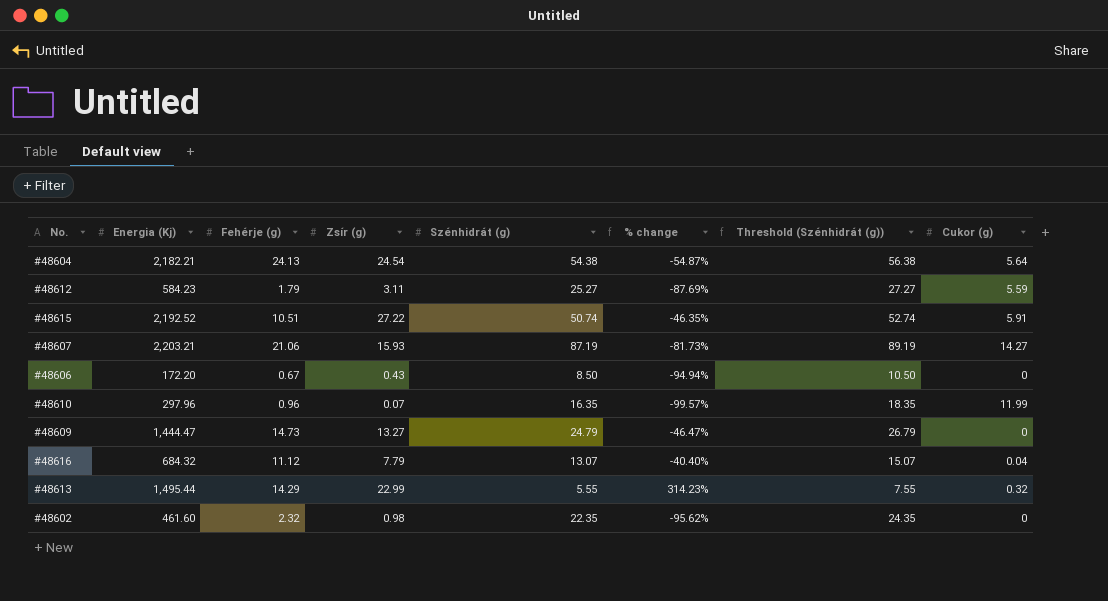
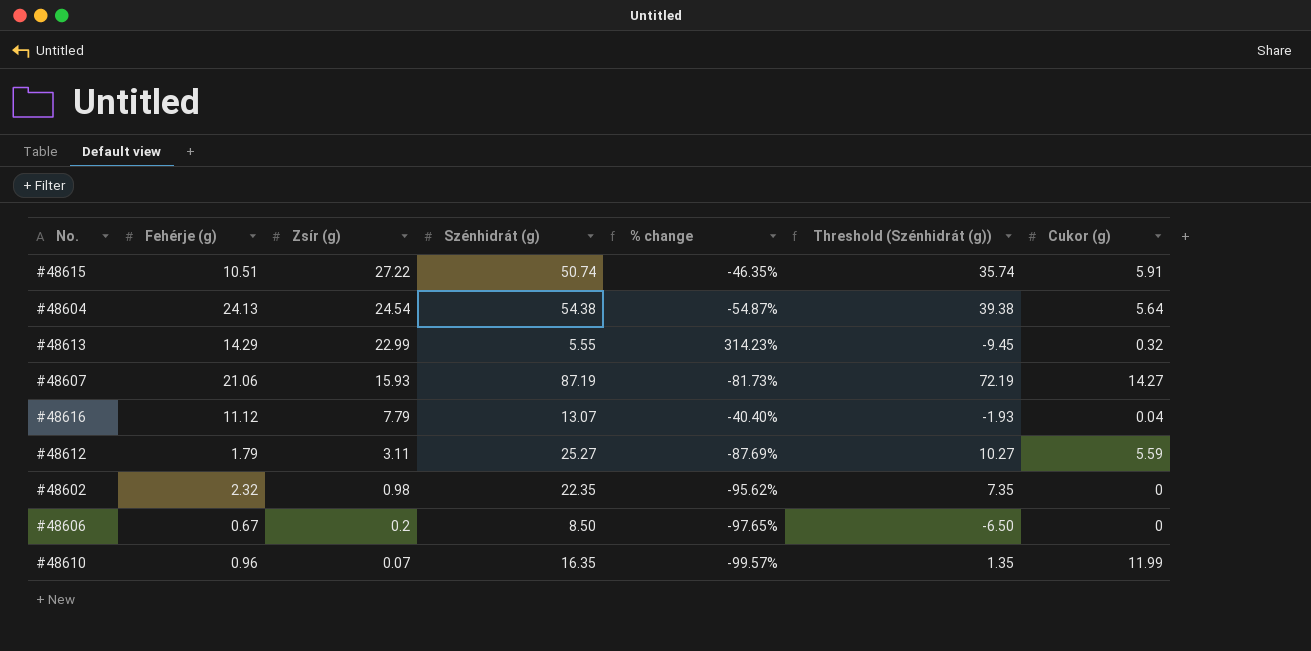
row order: none -> Zsír (g) descending
column Energia (Kj) | position: 2 -> none
column Threshold (Szénhidrát (g)) | formula: [Szénhidrát (g)] + 2 -> [Szénhidrát (g)] - 15
row #48609: 1,444.47 | 14.73 | 13.27 | 24.79 | -46.47% | 26.79 | 0 -> none
#48606 | Zsír (g): 0.43 -> 0.2
#48606 | % change: -94.94% -> -97.65%

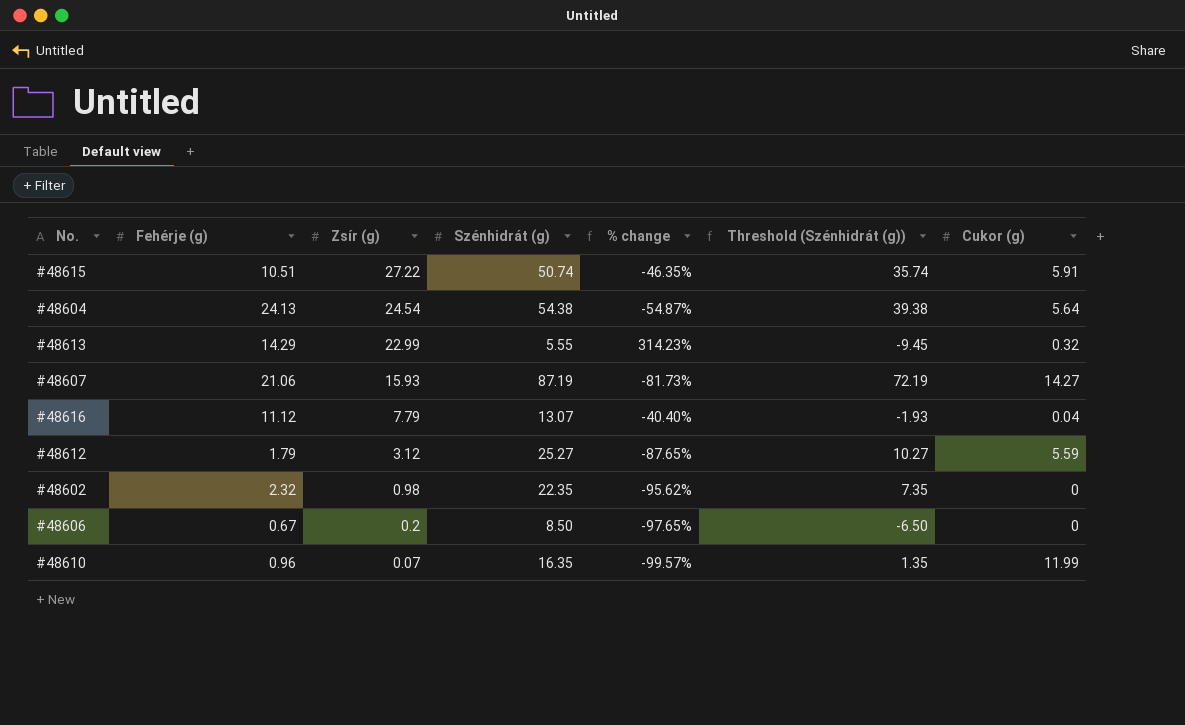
#48612 | Zsír (g): 3.11 -> 3.12
#48612 | % change: -87.69% -> -87.65%

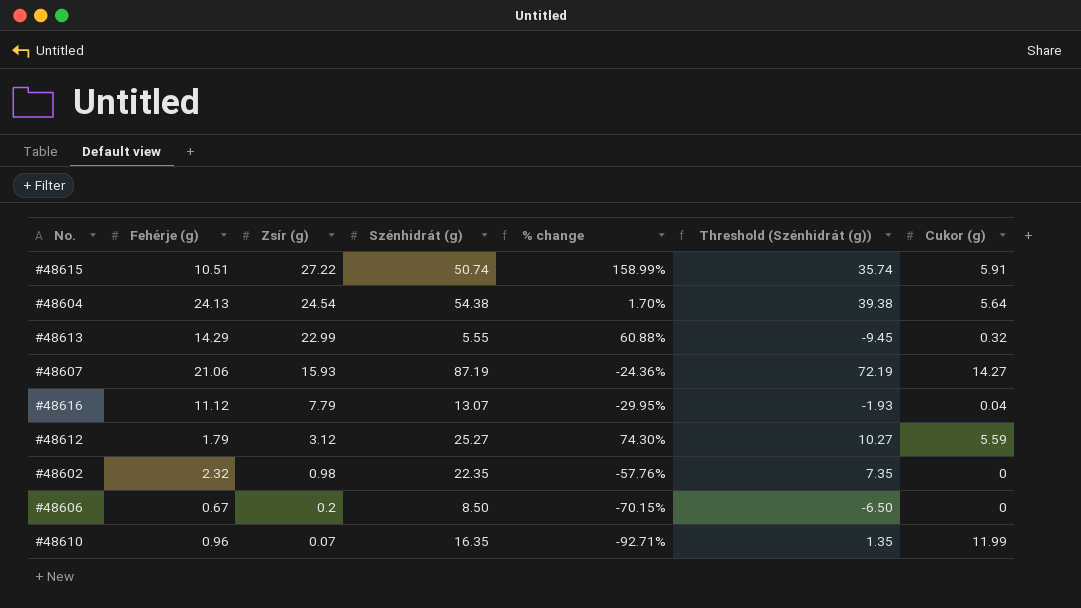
column % change | formula: ([Zsír (g)] - [Szénhidrát (g)]) / [Szénhidrát (g)] -> ([Zsír (g)] - [Fehérje (g)]) / [Fehérje (g)]

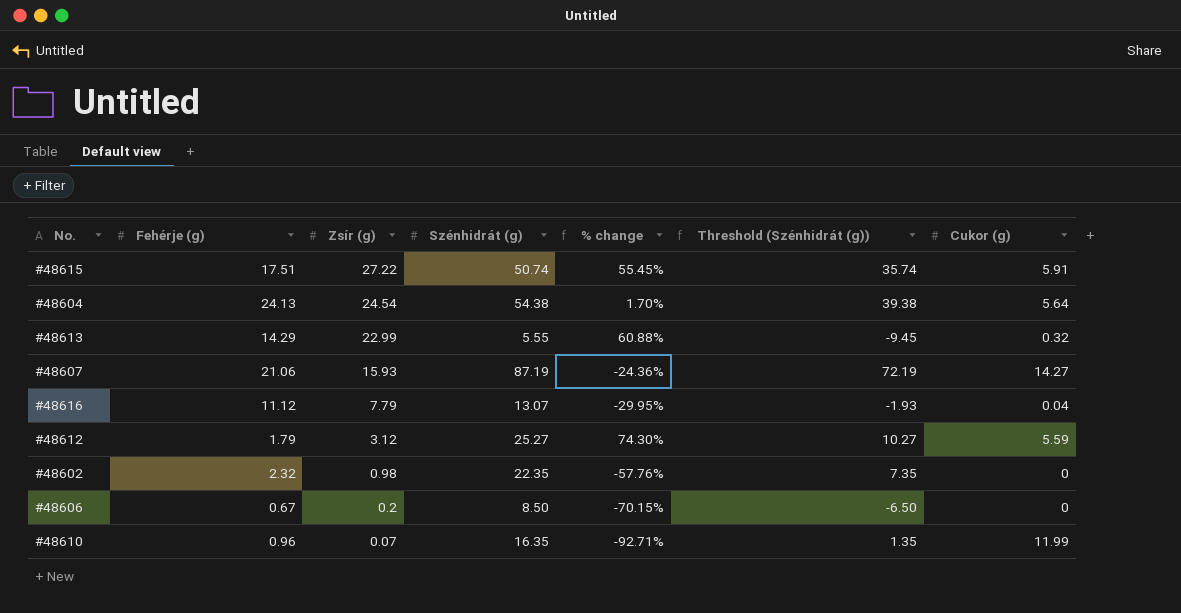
#48615 | Fehérje (g): 10.51 -> 17.51
#48615 | % change: 158.99% -> 55.45%

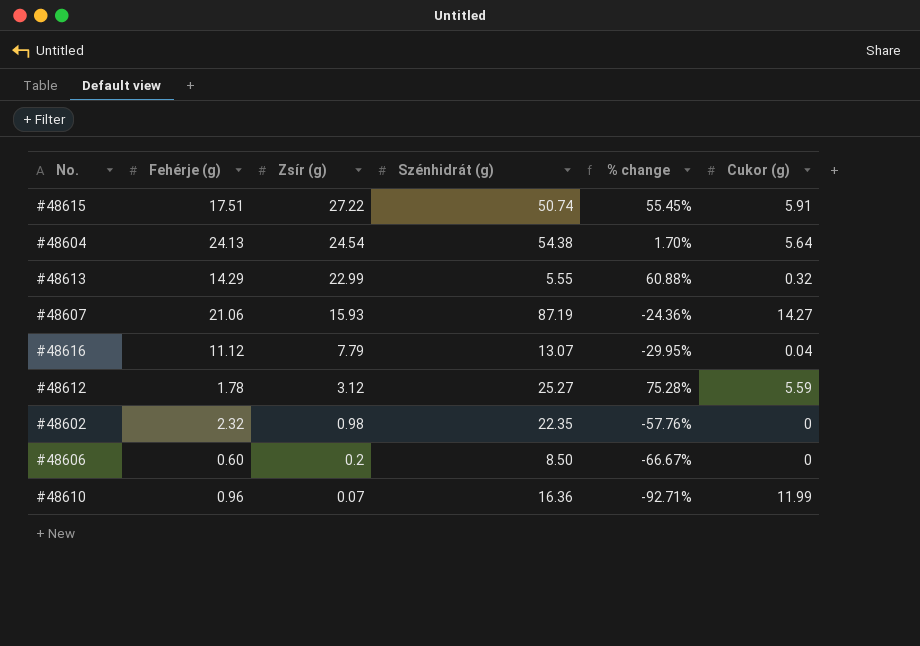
column Threshold (Szénhidrát (g)) | formula: [Szénhidrát (g)] - 15 -> none
#48612 | Fehérje (g): 1.79 -> 1.78
#48612 | % change: 74.30% -> 75.28%
#48606 | Fehérje (g): 0.67 -> 0.60
#48606 | % change: -70.15% -> -66.67%
#48610 | Szénhidrát (g): 16.35 -> 16.36

